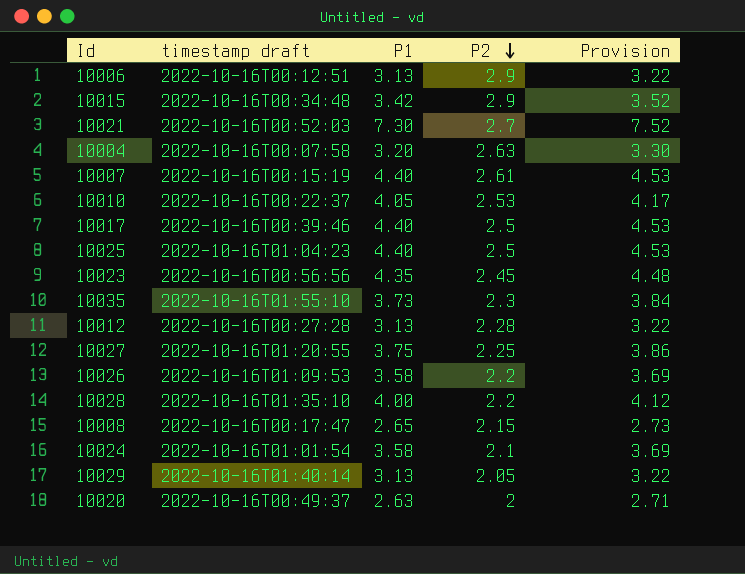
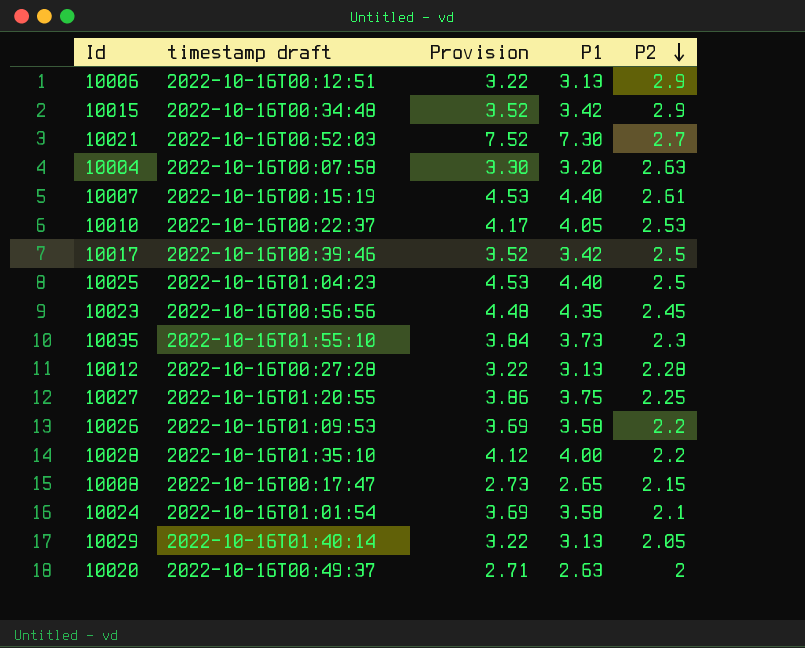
column Provision | position: 5 -> 3
10017 | Provision: 4.53 -> 3.52
10017 | P1: 4.40 -> 3.42

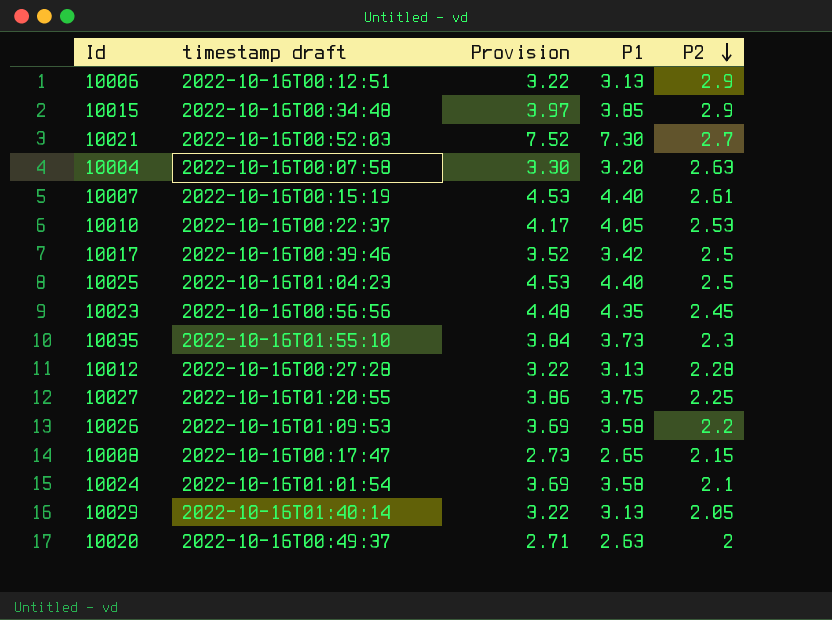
row 10028: 2022-10-16T01:35:10 | 4.12 | 4.00 | 2.2 -> none
10015 | Provision: 3.52 -> 3.97
10015 | P1: 3.42 -> 3.85

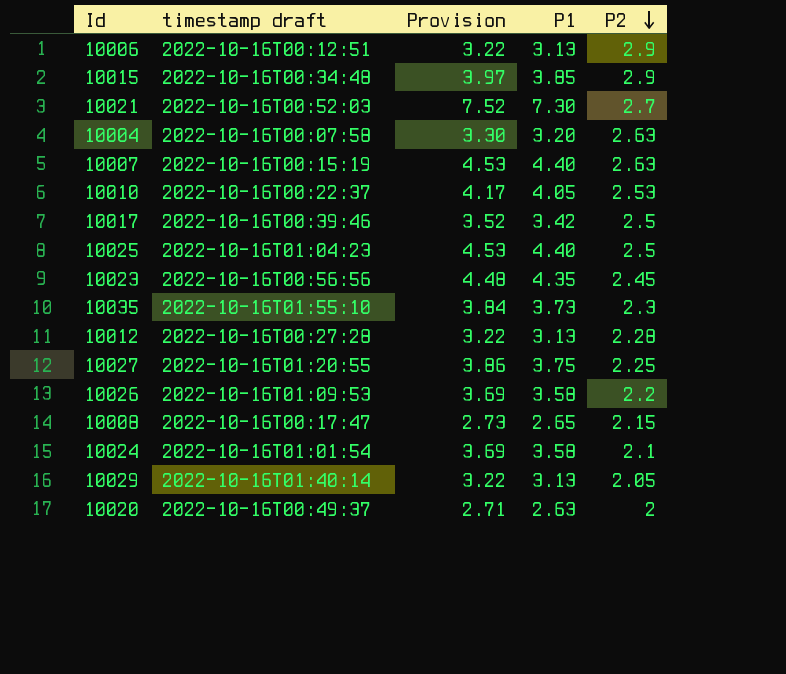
10007 | P2: 2.61 -> 2.63

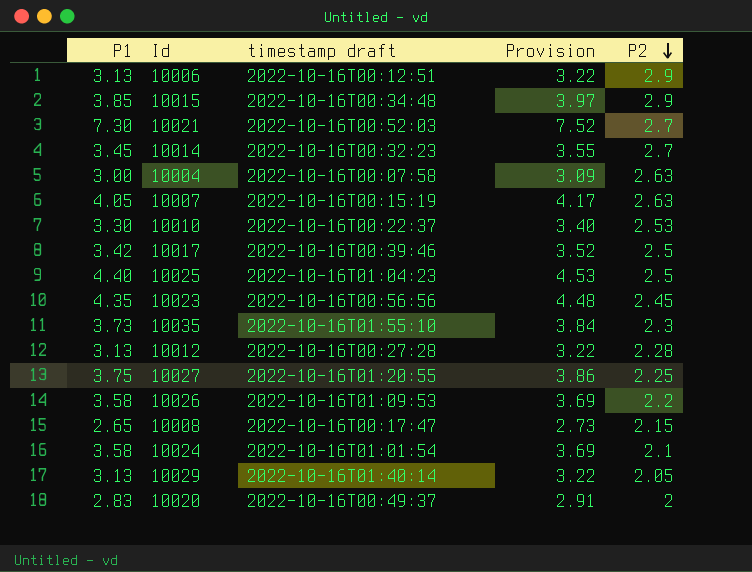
column P1 | position: 4 -> 1
row 10014: none -> 3.45 | 2022-10-16T00:32:23 | 3.55 | 2.7
10004 | P1: 3.20 -> 3.00
10004 | Provision: 3.30 -> 3.09
10007 | P1: 4.40 -> 4.05
10007 | Provision: 4.53 -> 4.17
10010 | P1: 4.05 -> 3.30
10010 | Provision: 4.17 -> 3.40
10020 | P1: 2.63 -> 2.83
10020 | Provision: 2.71 -> 2.91

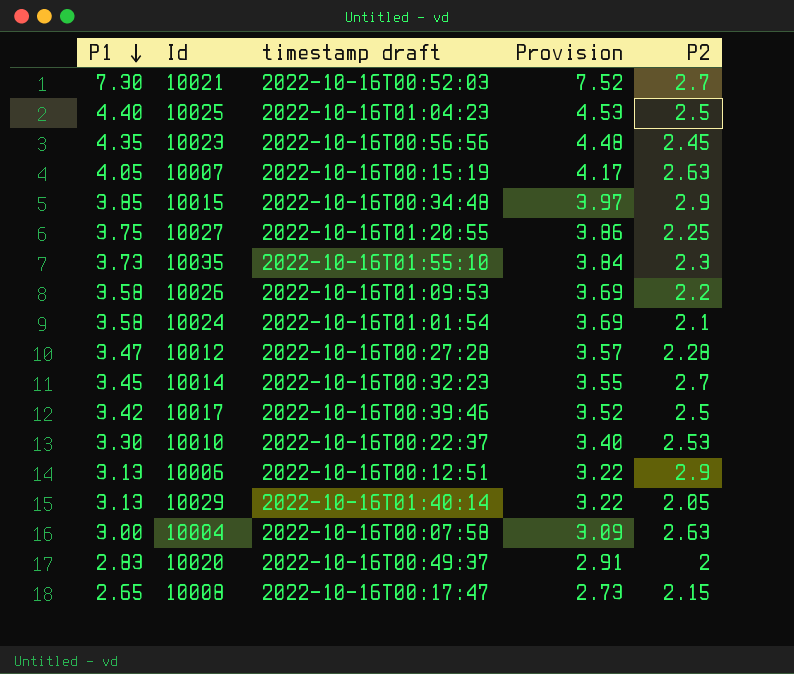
row order: P2 descending -> P1 descending
10012 | P1: 3.13 -> 3.47
10012 | Provision: 3.22 -> 3.57

